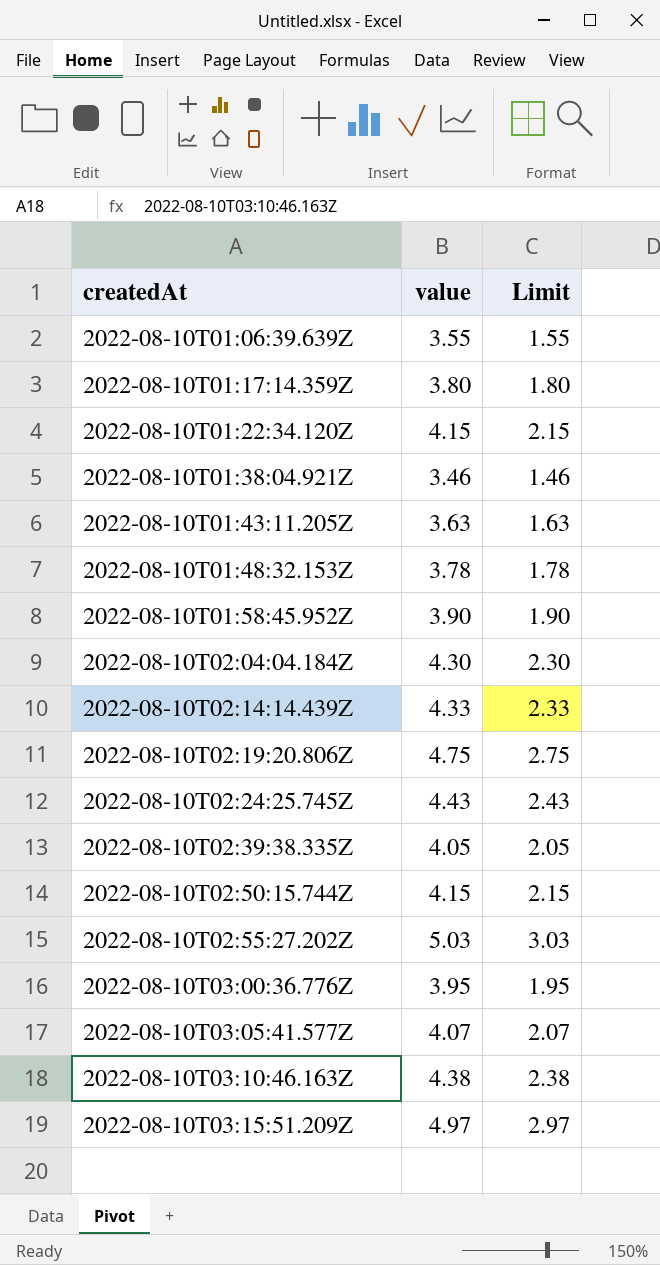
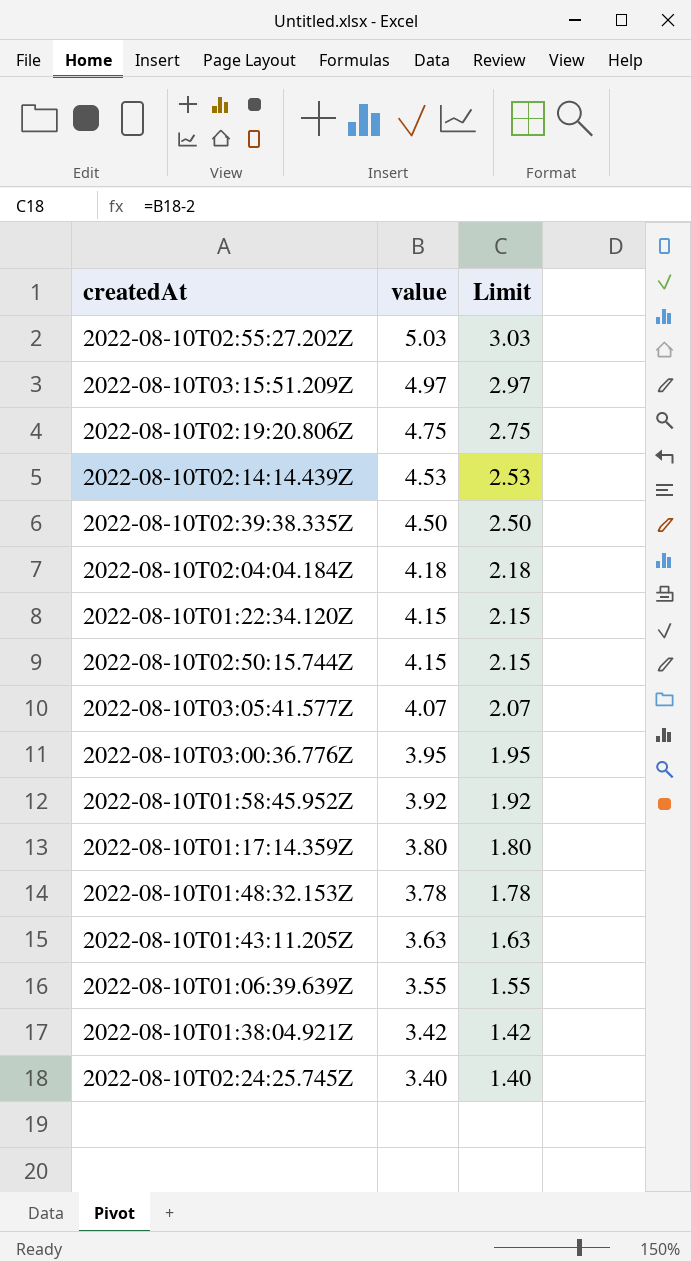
row order: createdAt ascending -> value descending
row 2022-08-10T03:10:46.163Z: 4.38 | 2.38 -> none
2022-08-10T02:14:14.439Z | value: 4.33 -> 4.53
2022-08-10T02:14:14.439Z | Limit: 2.33 -> 2.53
2022-08-10T02:39:38.335Z | value: 4.05 -> 4.50
2022-08-10T02:39:38.335Z | Limit: 2.05 -> 2.50
2022-08-10T02:04:04.184Z | value: 4.30 -> 4.18
2022-08-10T02:04:04.184Z | Limit: 2.30 -> 2.18
2022-08-10T01:58:45.952Z | value: 3.90 -> 3.92
2022-08-10T01:58:45.952Z | Limit: 1.90 -> 1.92
2022-08-10T01:38:04.921Z | value: 3.46 -> 3.42
2022-08-10T01:38:04.921Z | Limit: 1.46 -> 1.42
2022-08-10T02:24:25.745Z | value: 4.43 -> 3.40
2022-08-10T02:24:25.745Z | Limit: 2.43 -> 1.40

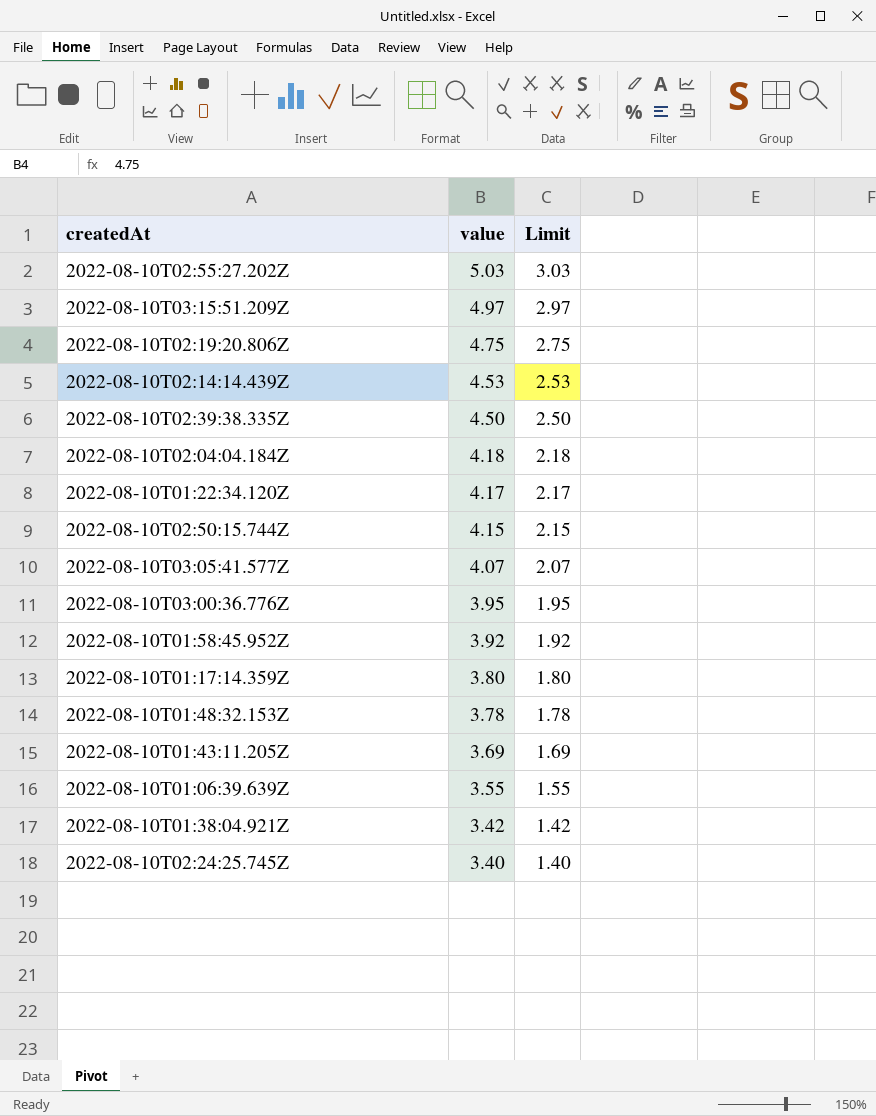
2022-08-10T01:22:34.120Z | value: 4.15 -> 4.17
2022-08-10T01:22:34.120Z | Limit: 2.15 -> 2.17
2022-08-10T01:43:11.205Z | value: 3.63 -> 3.69
2022-08-10T01:43:11.205Z | Limit: 1.63 -> 1.69

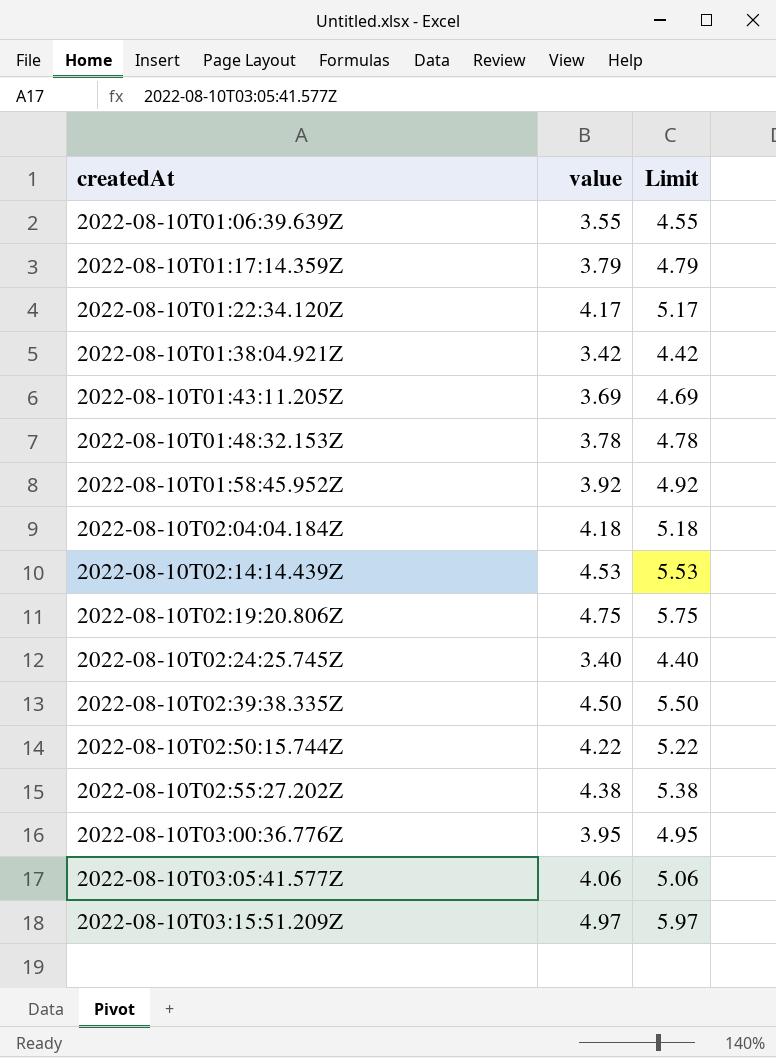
row order: value descending -> createdAt ascending
column Limit | formula: [value] - 2 -> [value] + 1
2022-08-10T01:17:14.359Z | value: 3.80 -> 3.79
2022-08-10T02:50:15.744Z | value: 4.15 -> 4.22
2022-08-10T02:55:27.202Z | value: 5.03 -> 4.38
2022-08-10T03:05:41.577Z | value: 4.07 -> 4.06

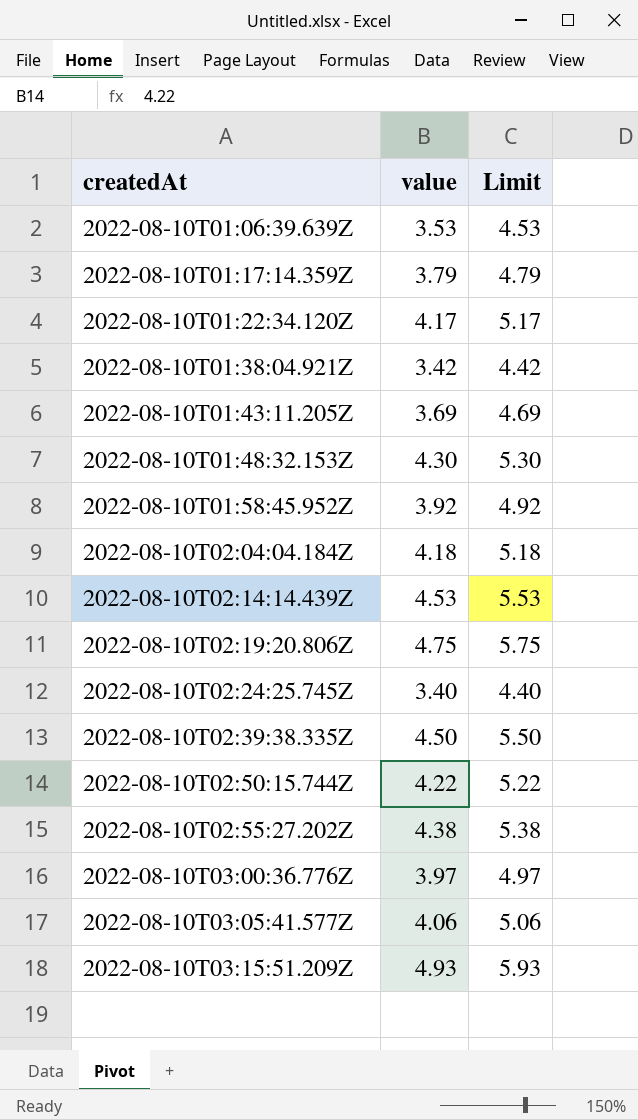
2022-08-10T01:06:39.639Z | value: 3.55 -> 3.53
2022-08-10T01:06:39.639Z | Limit: 4.55 -> 4.53
2022-08-10T01:48:32.153Z | value: 3.78 -> 4.30
2022-08-10T01:48:32.153Z | Limit: 4.78 -> 5.30
2022-08-10T03:00:36.776Z | value: 3.95 -> 3.97
2022-08-10T03:00:36.776Z | Limit: 4.95 -> 4.97
2022-08-10T03:15:51.209Z | value: 4.97 -> 4.93
2022-08-10T03:15:51.209Z | Limit: 5.97 -> 5.93

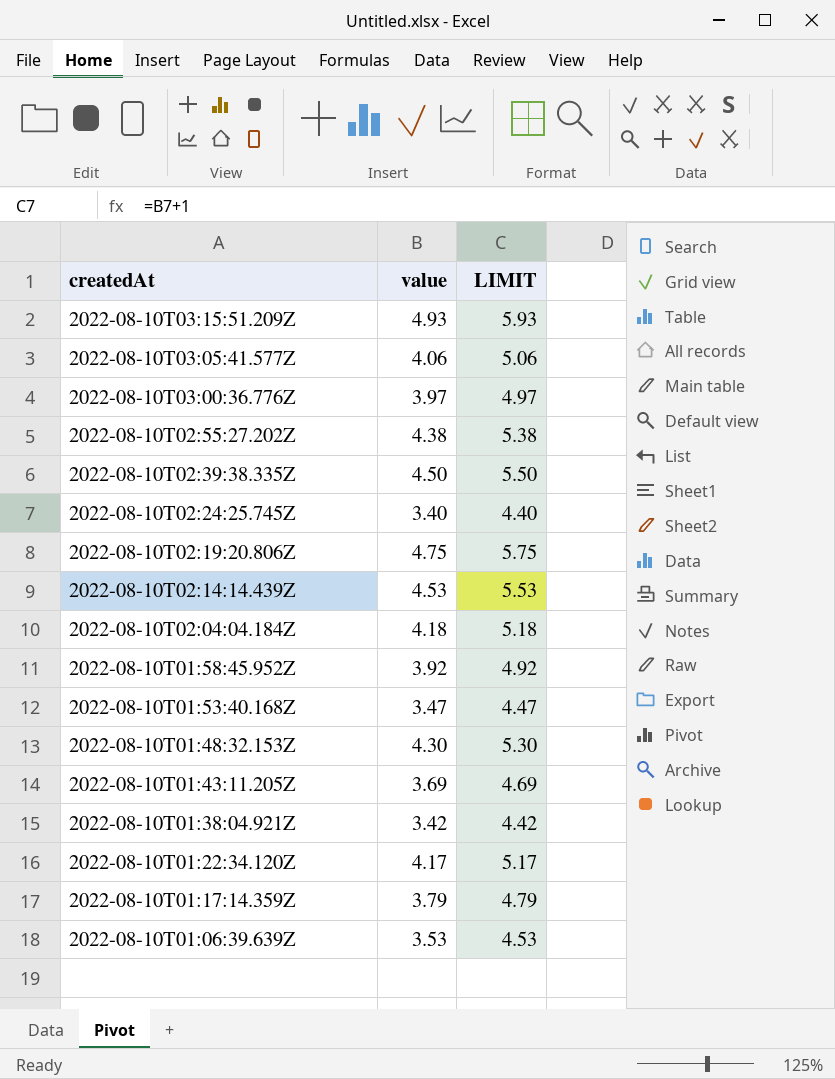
row order: createdAt ascending -> createdAt descending
column name: Limit -> LIMIT
row 2022-08-10T02:50:15.744Z: 4.22 | 5.22 -> none
row 2022-08-10T01:53:40.168Z: none -> 3.47 | 4.47

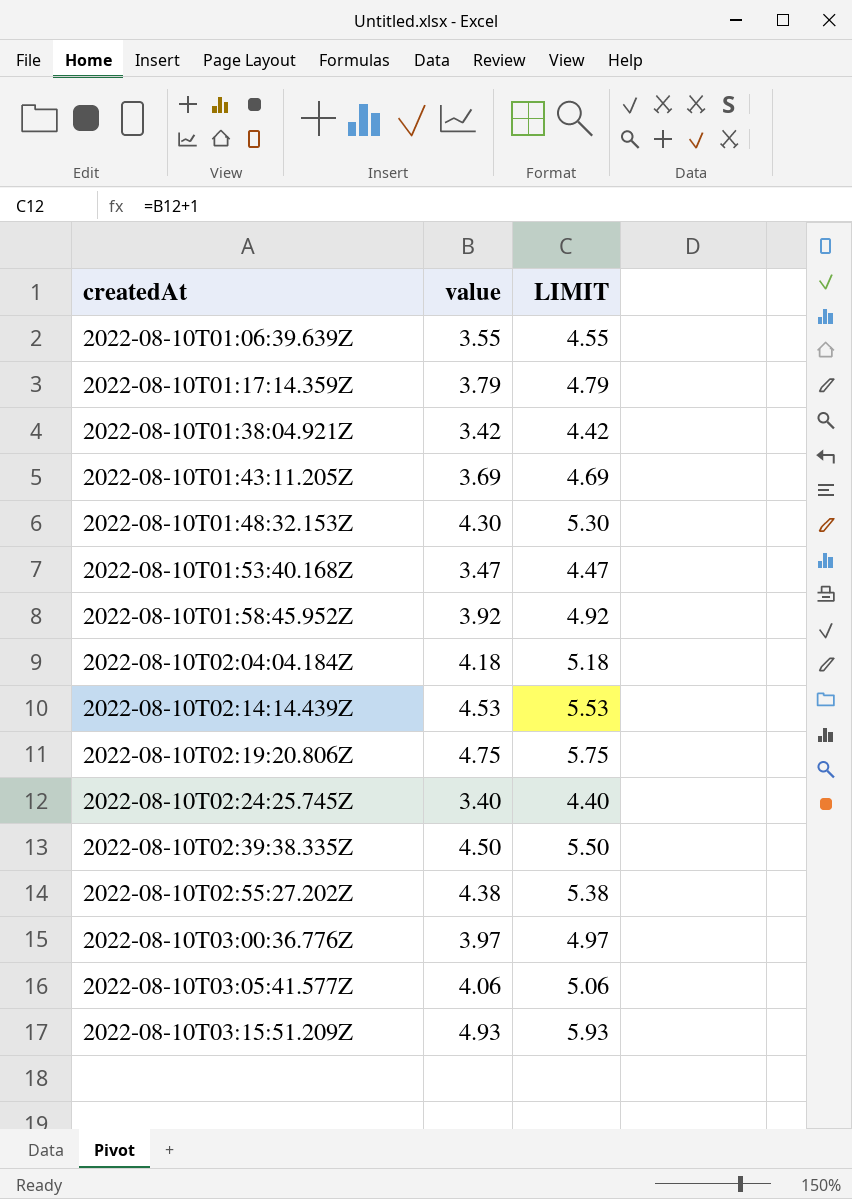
row order: createdAt descending -> createdAt ascending
row 2022-08-10T01:22:34.120Z: 4.17 | 5.17 -> none
2022-08-10T01:06:39.639Z | value: 3.53 -> 3.55
2022-08-10T01:06:39.639Z | LIMIT: 4.53 -> 4.55

